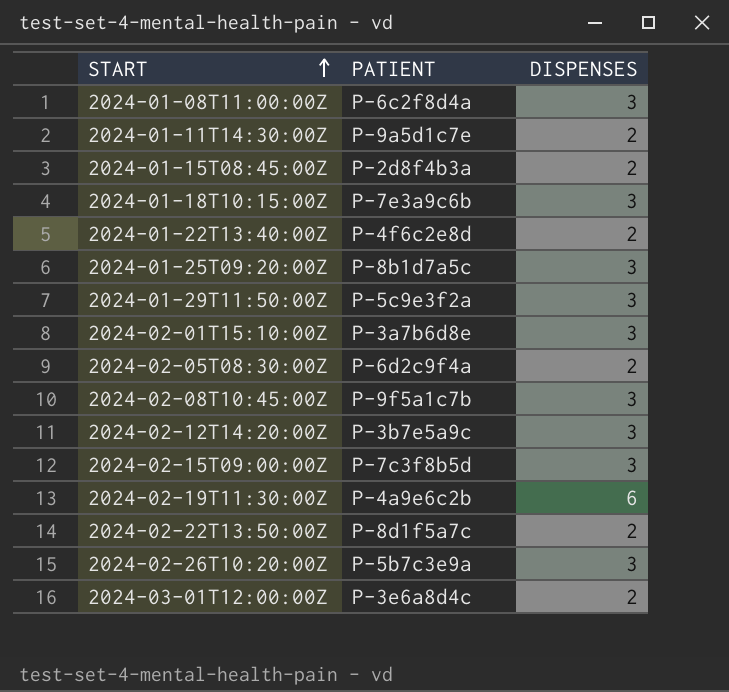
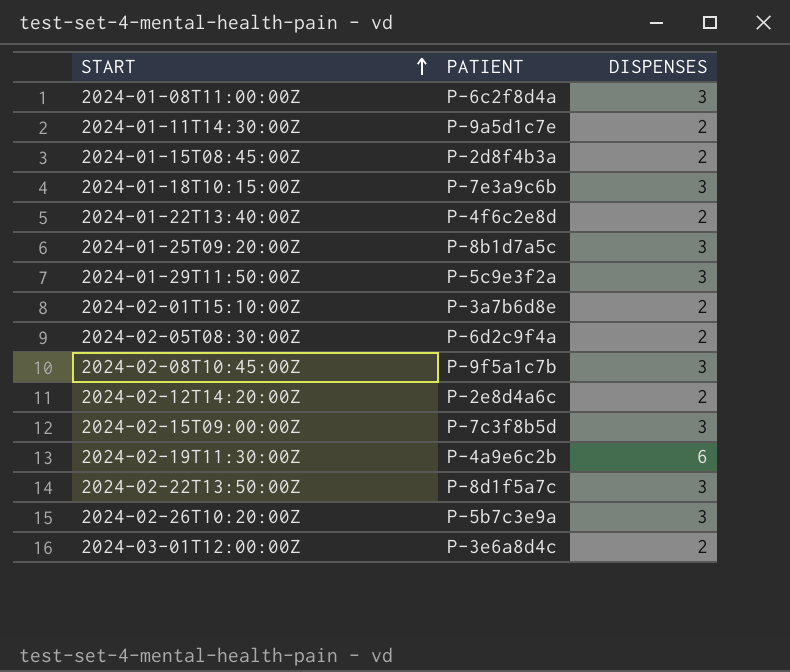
2024-02-01T15:10:00Z | DISPENSES: 3 -> 2
2024-02-12T14:20:00Z | PATIENT: P-3b7e5a9c -> P-2e8d4a6c
2024-02-12T14:20:00Z | DISPENSES: 3 -> 2
2024-02-22T13:50:00Z | DISPENSES: 2 -> 3

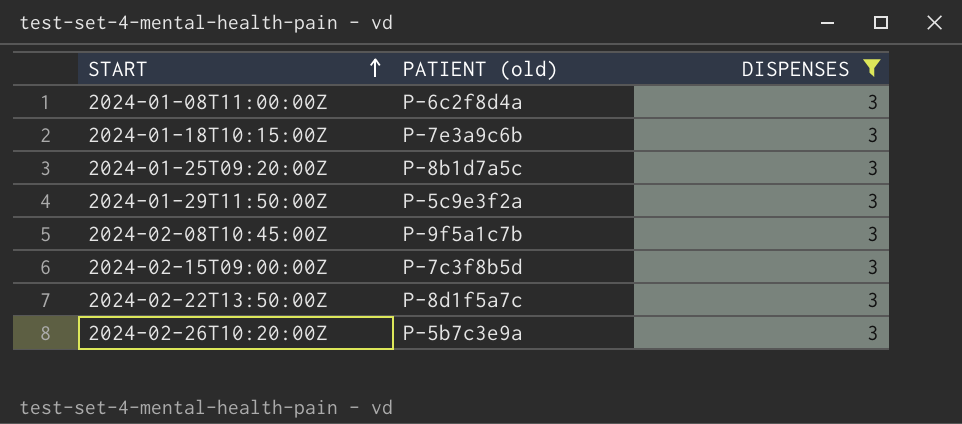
filter: none -> DISPENSES = 3
column name: PATIENT -> PATIENT (old)

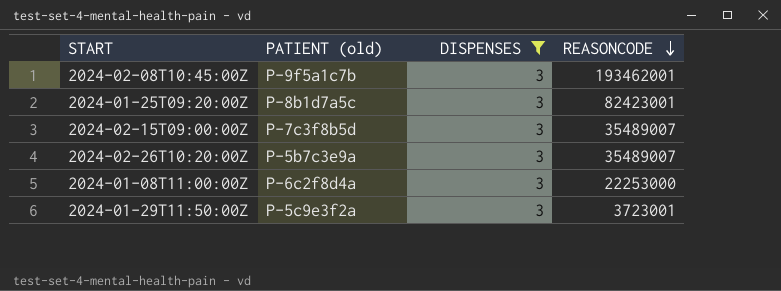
row order: START ascending -> REASONCODE descending
column REASONCODE | position: none -> 4
row 2024-01-18T10:15:00Z: P-7e3a9c6b | 3 -> none
row 2024-02-22T13:50:00Z: P-8d1f5a7c | 3 -> none

